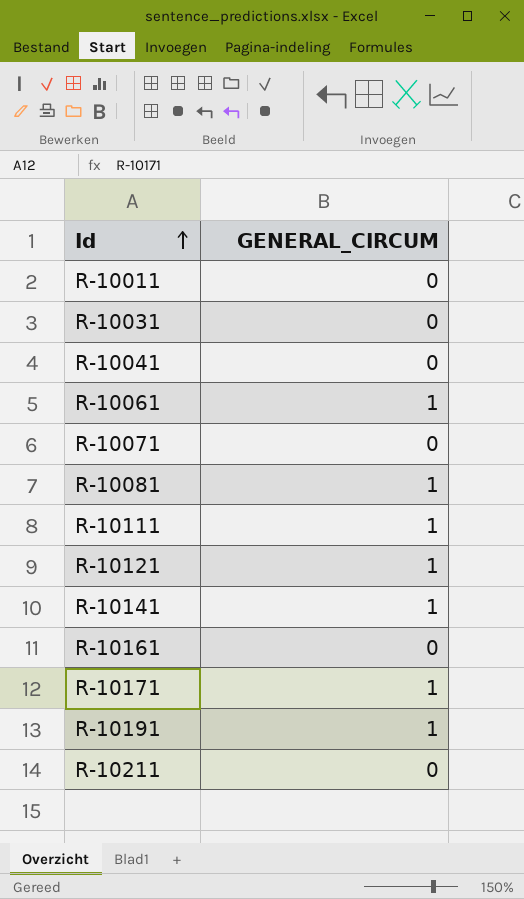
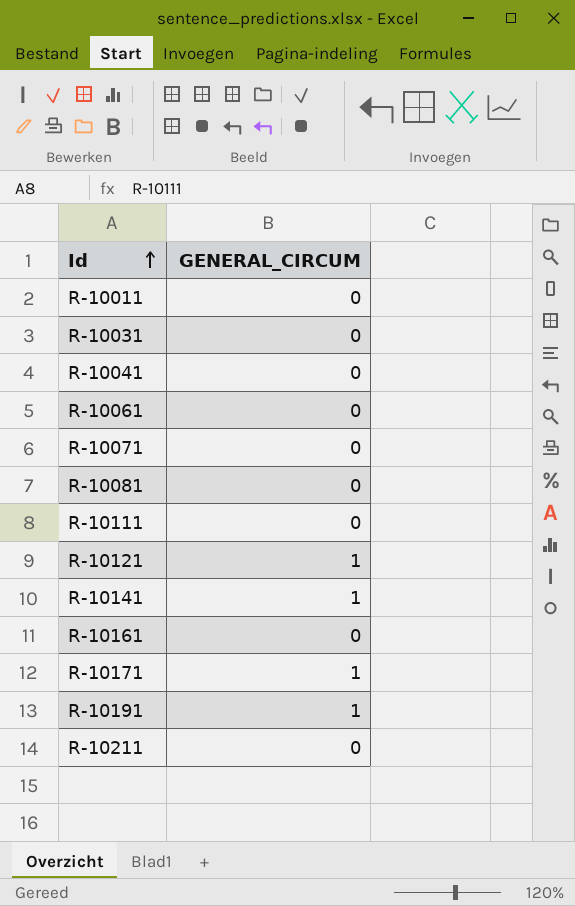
R-10061 | GENERAL_CIRCUM: 1 -> 0
R-10081 | GENERAL_CIRCUM: 1 -> 0
R-10111 | GENERAL_CIRCUM: 1 -> 0

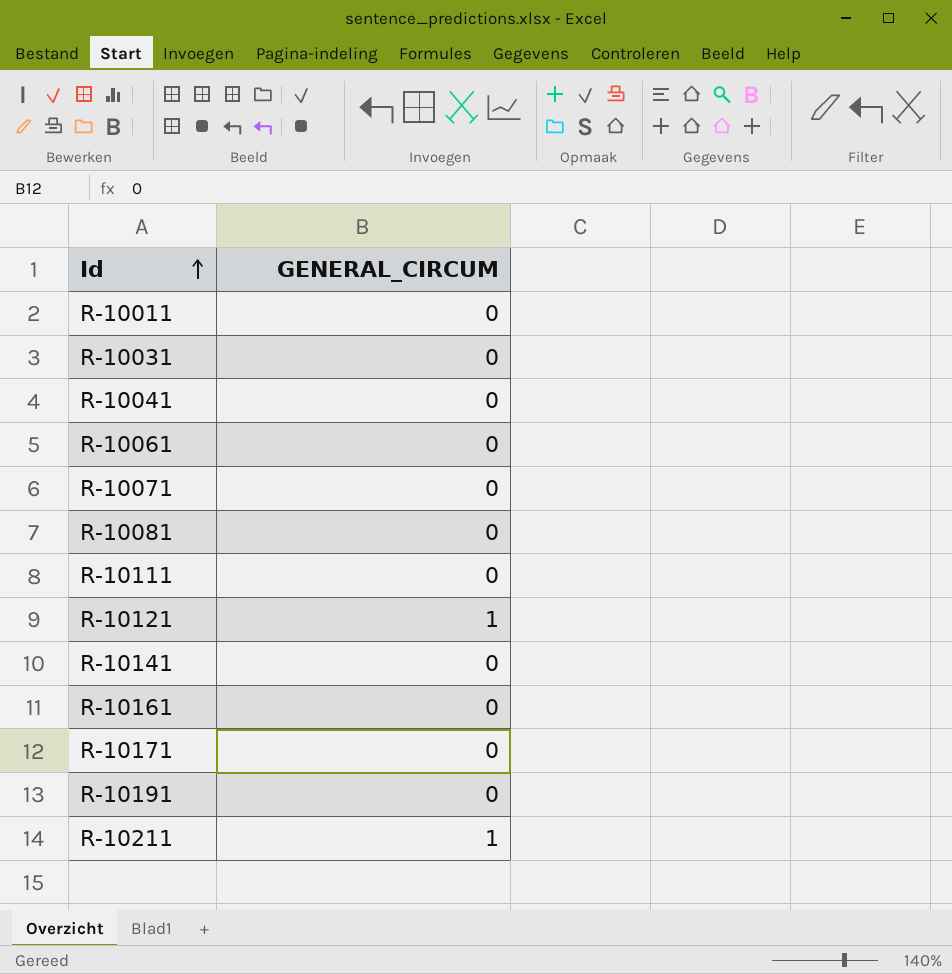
R-10141 | GENERAL_CIRCUM: 1 -> 0
R-10171 | GENERAL_CIRCUM: 1 -> 0
R-10191 | GENERAL_CIRCUM: 1 -> 0
R-10211 | GENERAL_CIRCUM: 0 -> 1

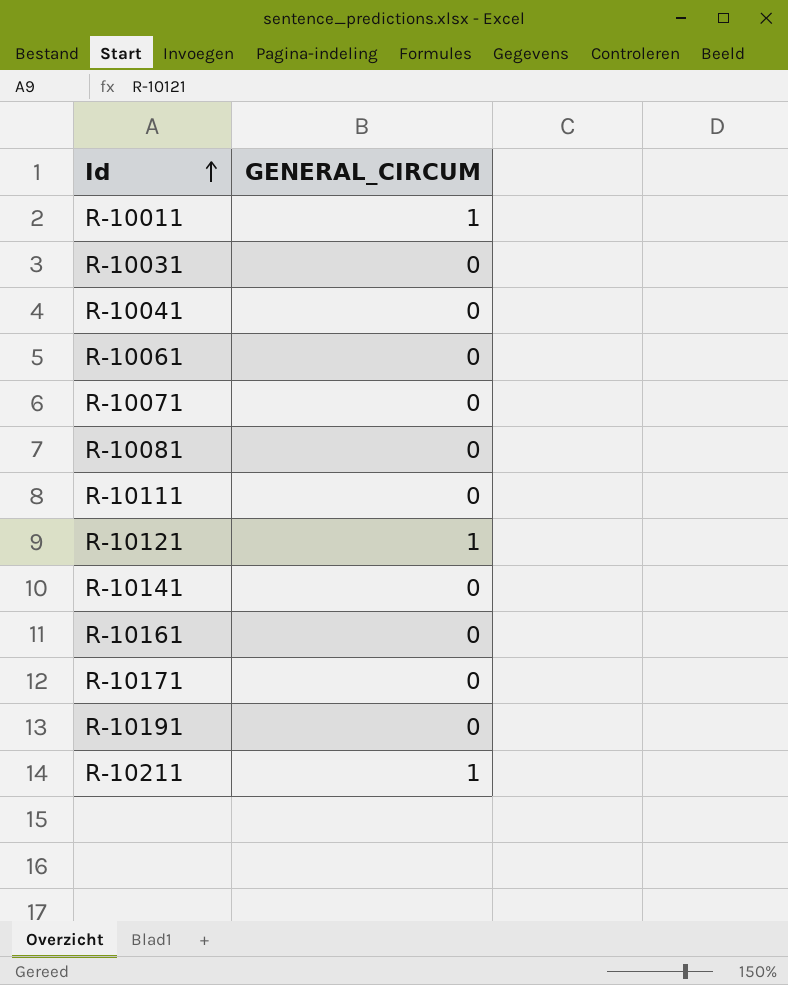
R-10011 | GENERAL_CIRCUM: 0 -> 1

